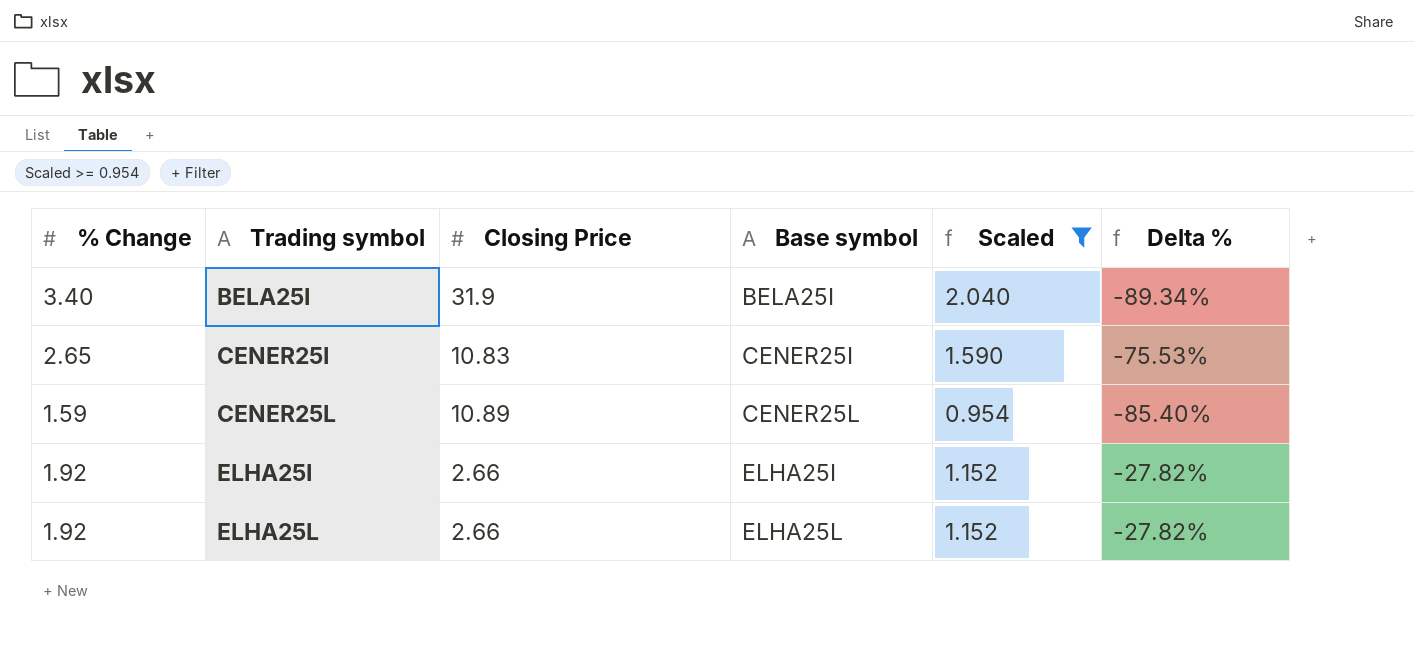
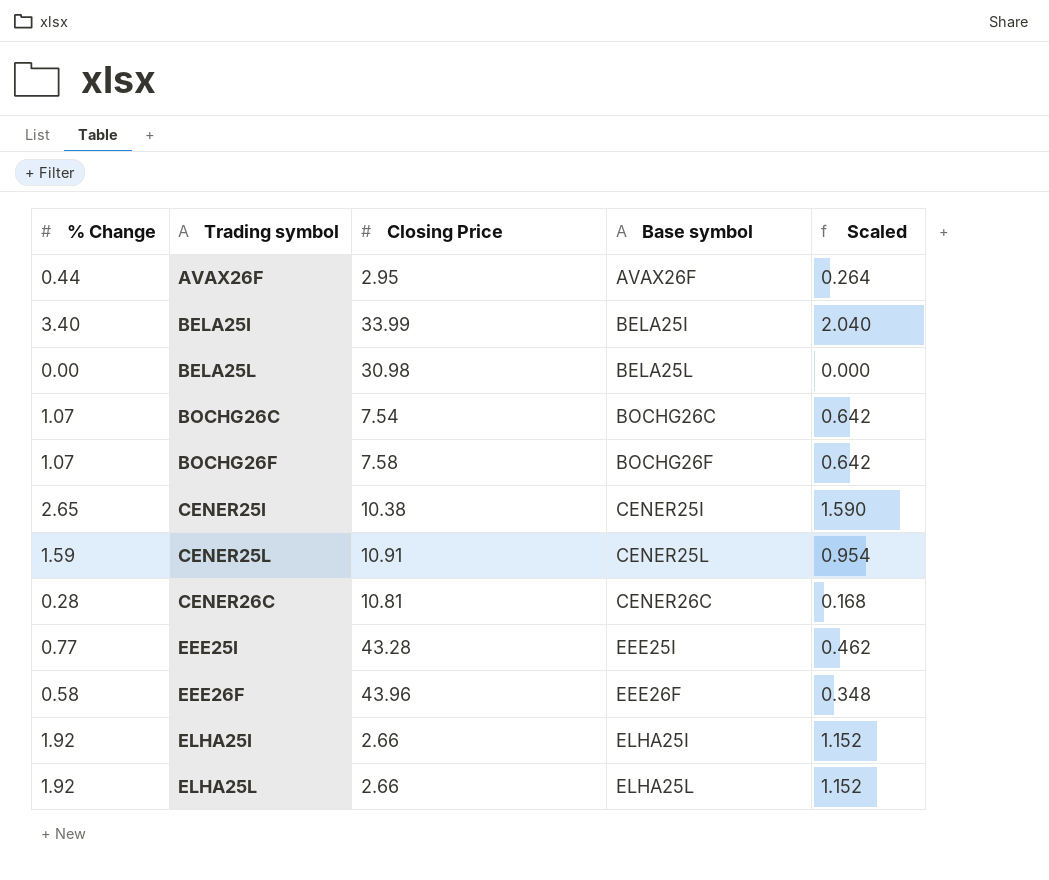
filter: Scaled >= 0.954 -> none
column Delta % | formula: ([% Change] - [Closing Price]) / [Closing Price] -> none
BELA25I | Closing Price: 31.9 -> 33.99
CENER25I | Closing Price: 10.83 -> 10.38
CENER25L | Closing Price: 10.89 -> 10.91

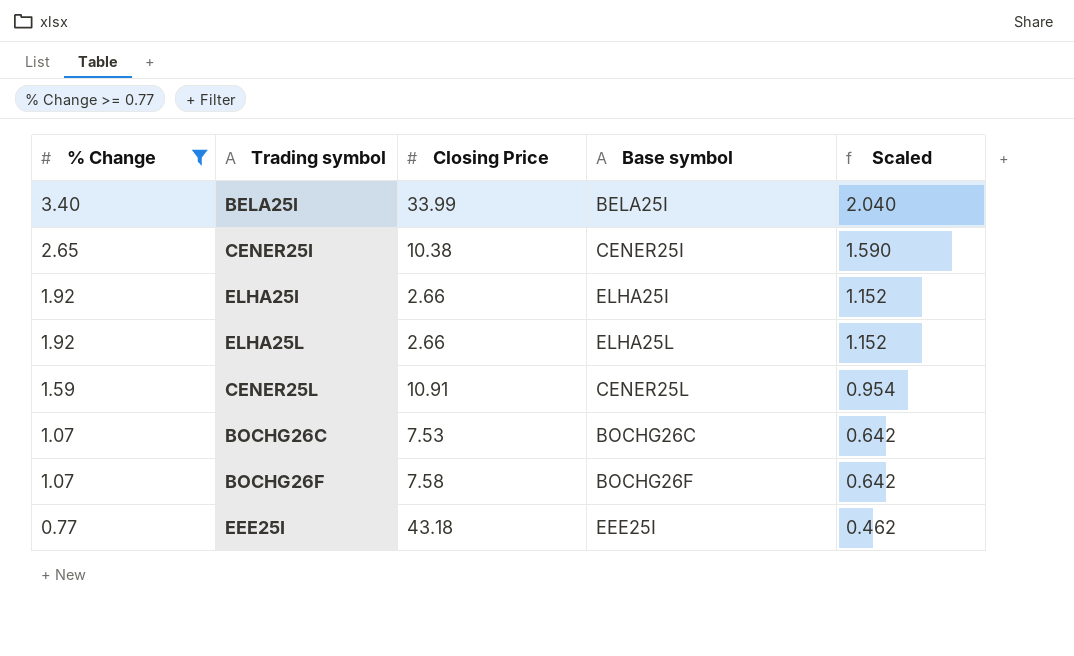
filter: none -> % Change >= 0.77
row order: Trading symbol ascending -> % Change descending
BOCHG26C | Closing Price: 7.54 -> 7.53
EEE25I | Closing Price: 43.28 -> 43.18

